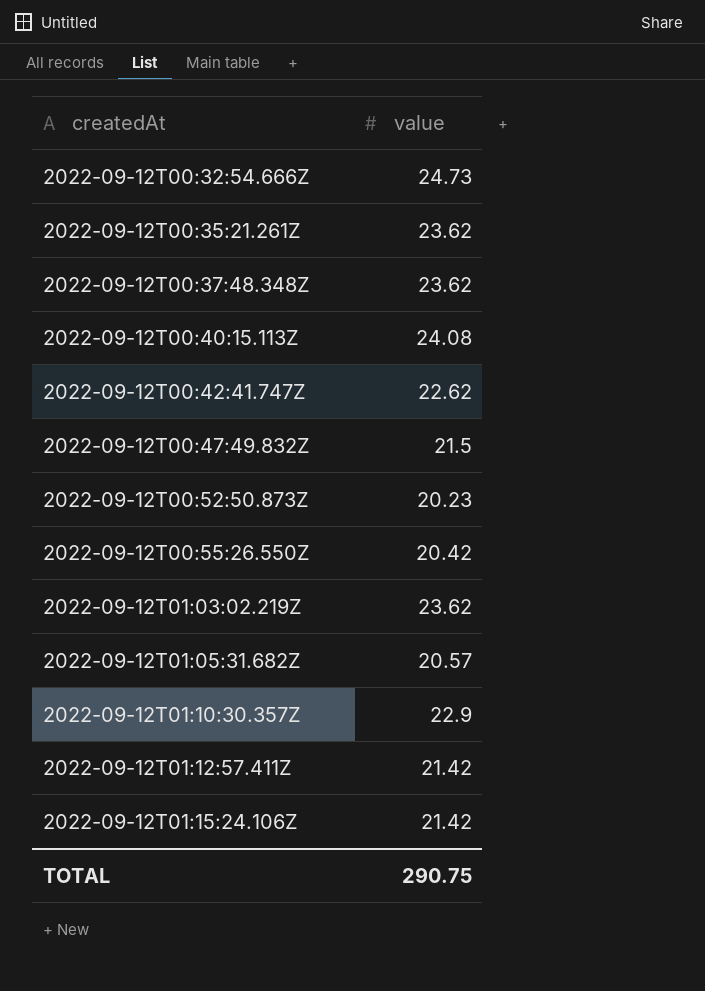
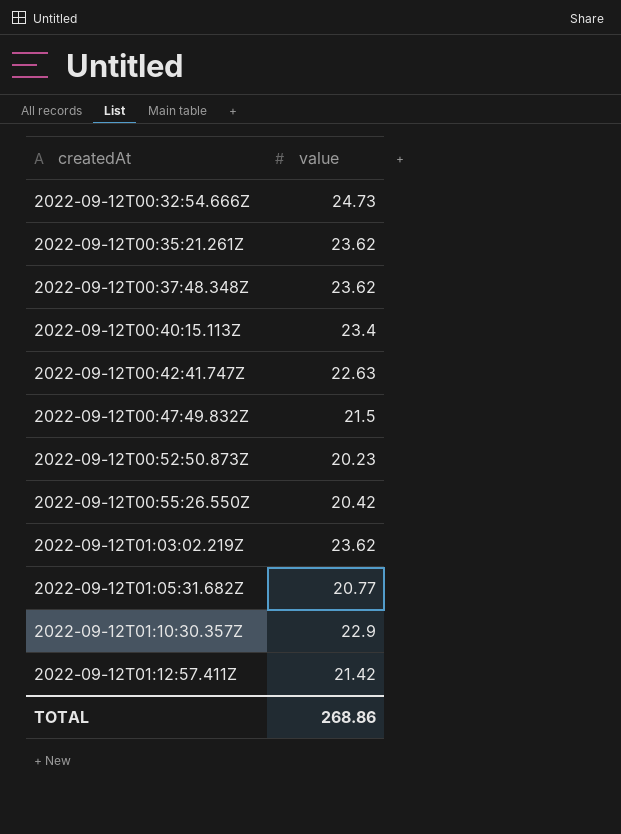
row 2022-09-12T01:15:24.106Z: 21.42 -> none
2022-09-12T00:40:15.113Z | value: 24.08 -> 23.4
2022-09-12T00:42:41.747Z | value: 22.62 -> 22.63
2022-09-12T01:05:31.682Z | value: 20.57 -> 20.77
TOTAL | value: 290.75 -> 268.86

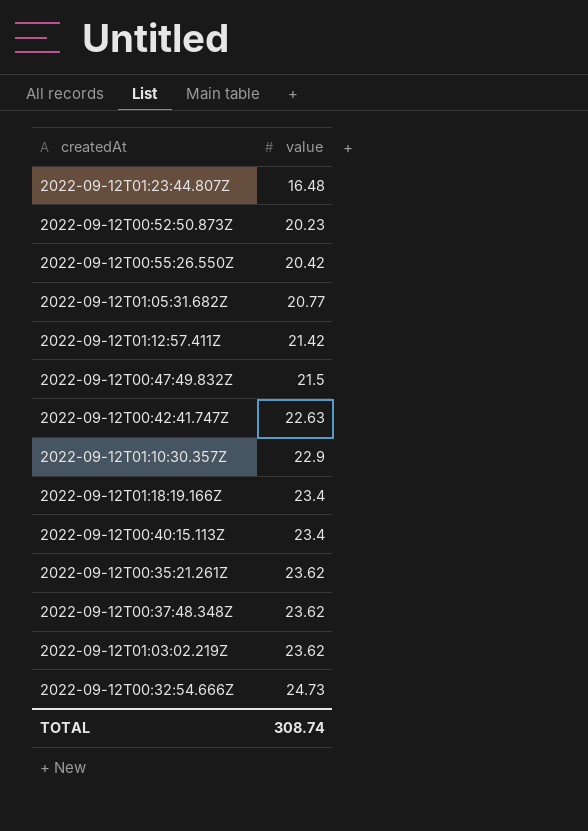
row order: createdAt ascending -> value ascending
row 2022-09-12T01:23:44.807Z: none -> 16.48
row 2022-09-12T01:18:19.166Z: none -> 23.4
TOTAL | value: 268.86 -> 308.74

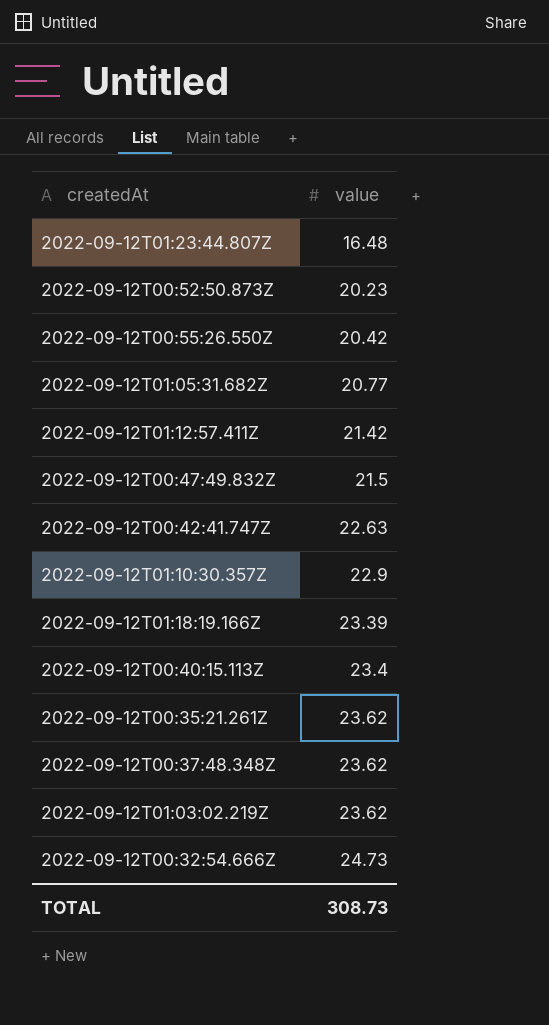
2022-09-12T01:18:19.166Z | value: 23.4 -> 23.39
TOTAL | value: 308.74 -> 308.73

